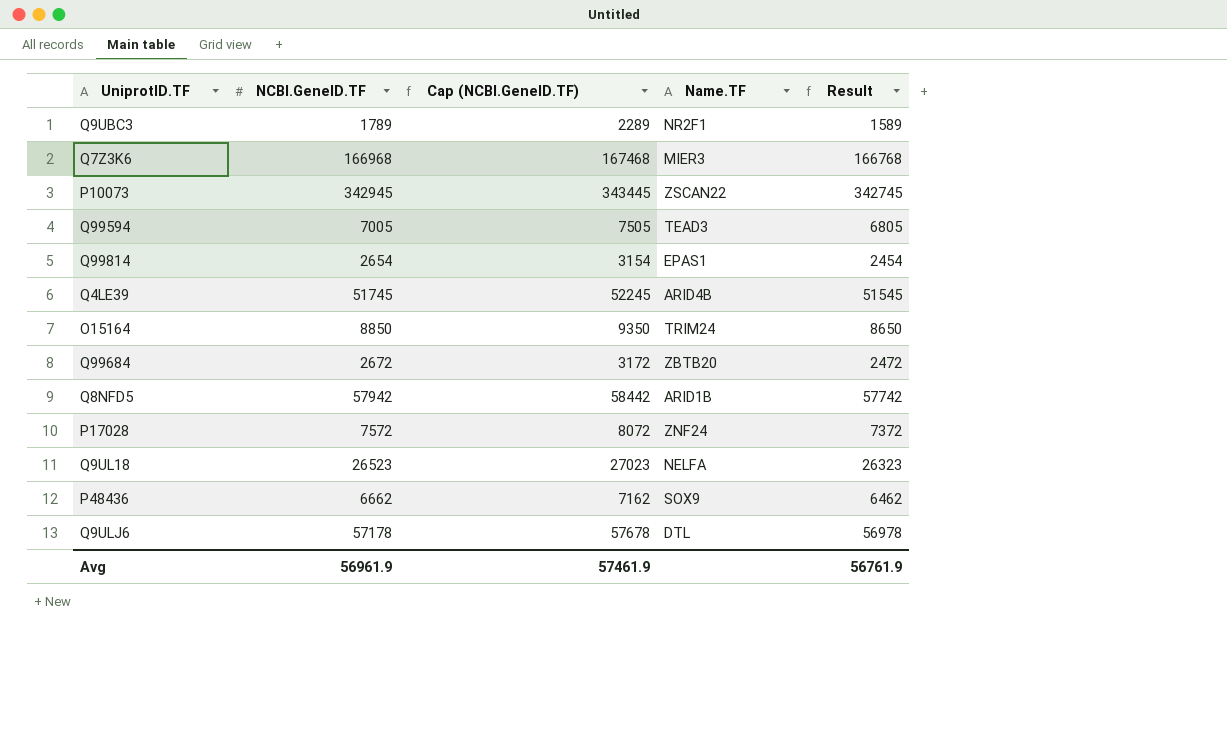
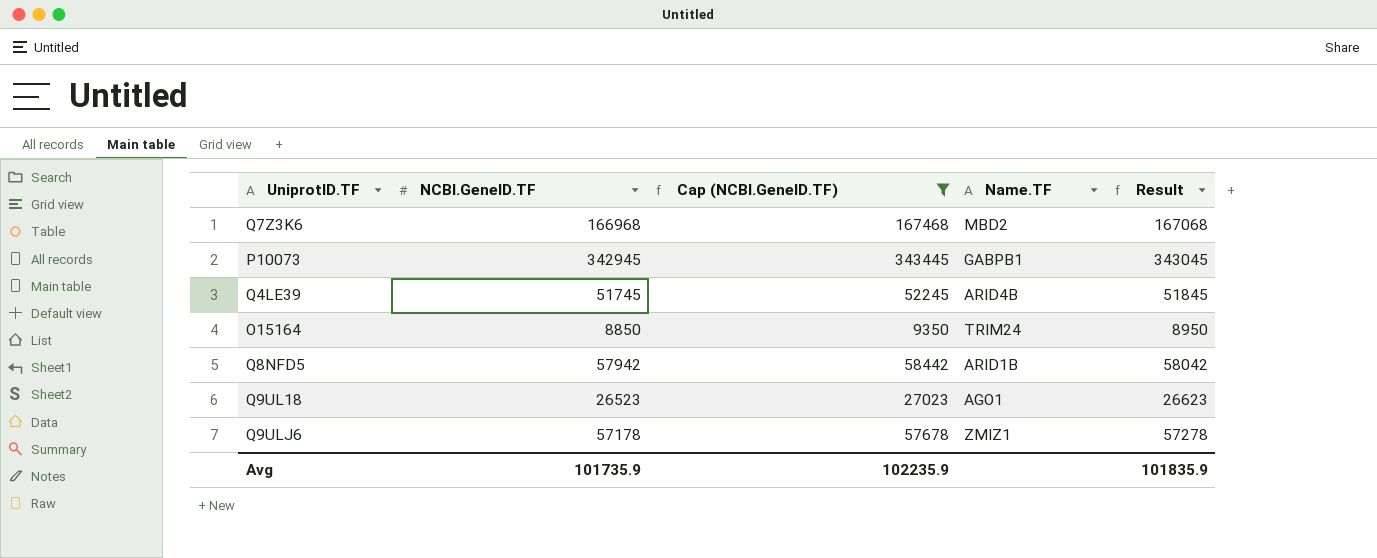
filter: none -> Cap (NCBI.GeneID.TF) >= 9350
column Result | formula: [NCBI.GeneID.TF] - 200 -> [NCBI.GeneID.TF] + 100
Q7Z3K6 | Name.TF: MIER3 -> MBD2
P10073 | Name.TF: ZSCAN22 -> GABPB1
Q9UL18 | Name.TF: NELFA -> AGO1
Q9ULJ6 | Name.TF: DTL -> ZMIZ1
Avg | NCBI.GeneID.TF: 56961.9 -> 101735.9
Avg | Cap (NCBI.GeneID.TF): 57461.9 -> 102235.9
Avg | Result: 56761.9 -> 101835.9

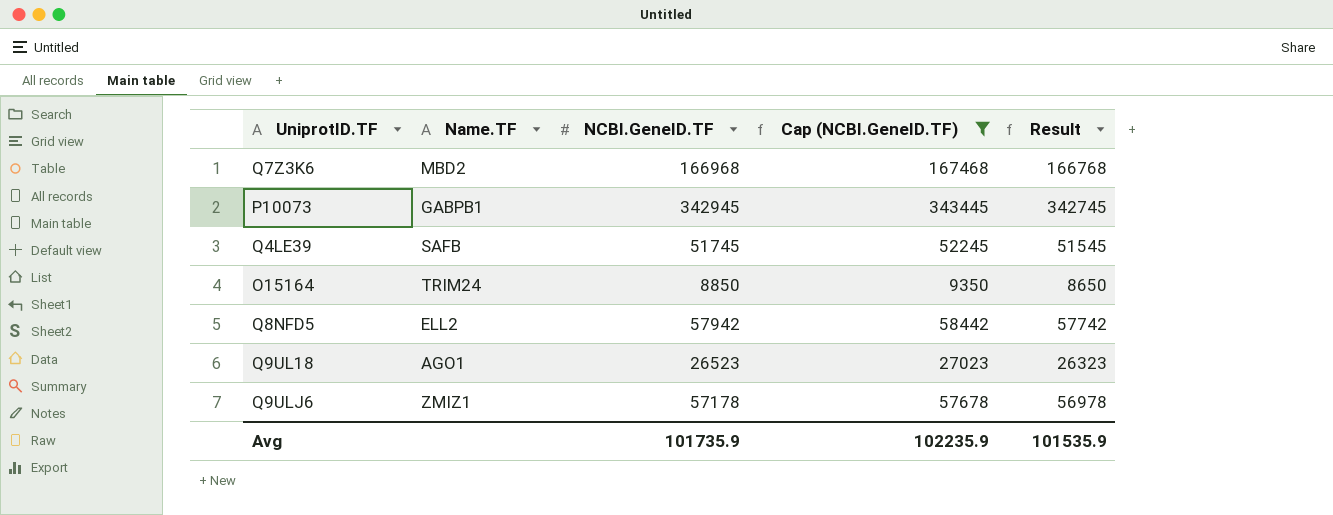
column Name.TF | position: 4 -> 2
column Result | formula: [NCBI.GeneID.TF] + 100 -> [NCBI.GeneID.TF] - 200
Q4LE39 | Name.TF: ARID4B -> SAFB
Q8NFD5 | Name.TF: ARID1B -> ELL2
Avg | Result: 101835.9 -> 101535.9

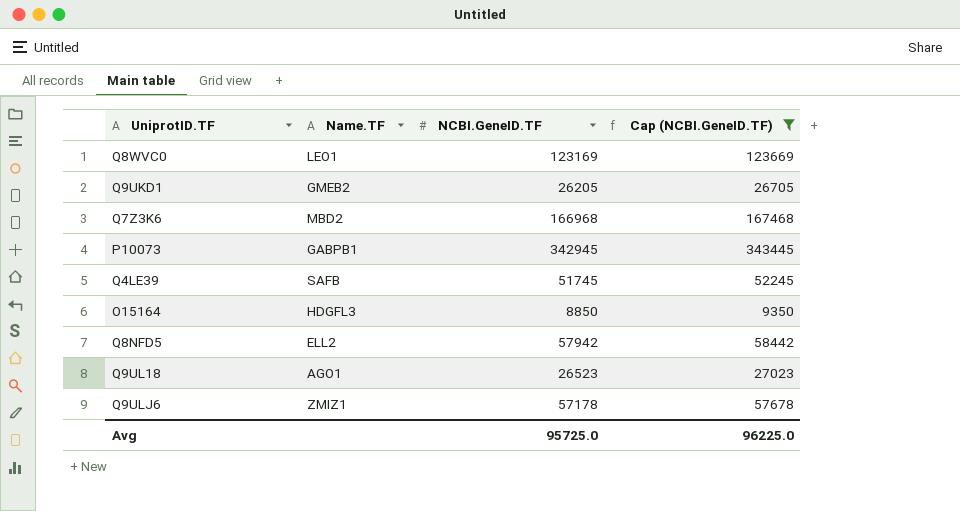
column Result | formula: [NCBI.GeneID.TF] - 200 -> none
row Q8WVC0: none -> LEO1 | 123169 | 123669
row Q9UKD1: none -> GMEB2 | 26205 | 26705
O15164 | Name.TF: TRIM24 -> HDGFL3
Avg | NCBI.GeneID.TF: 101735.9 -> 95725.0
Avg | Cap (NCBI.GeneID.TF): 102235.9 -> 96225.0

